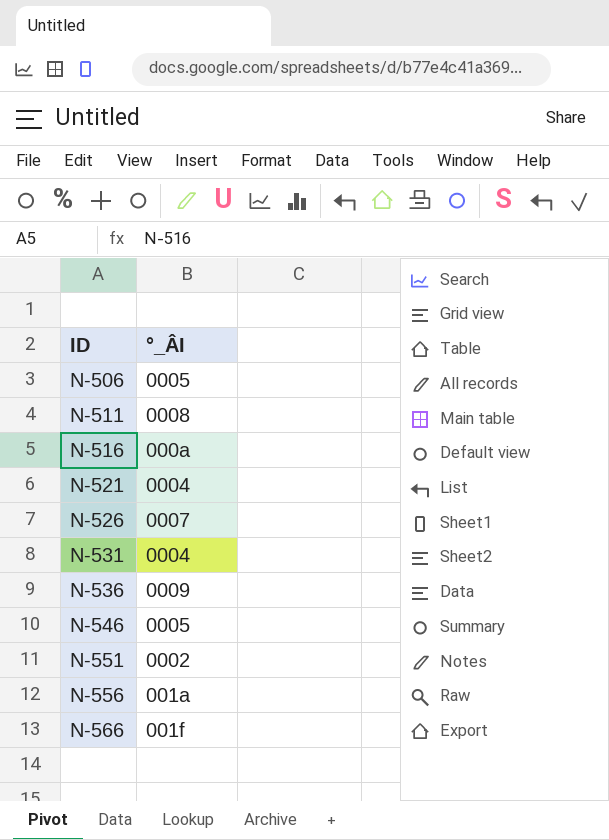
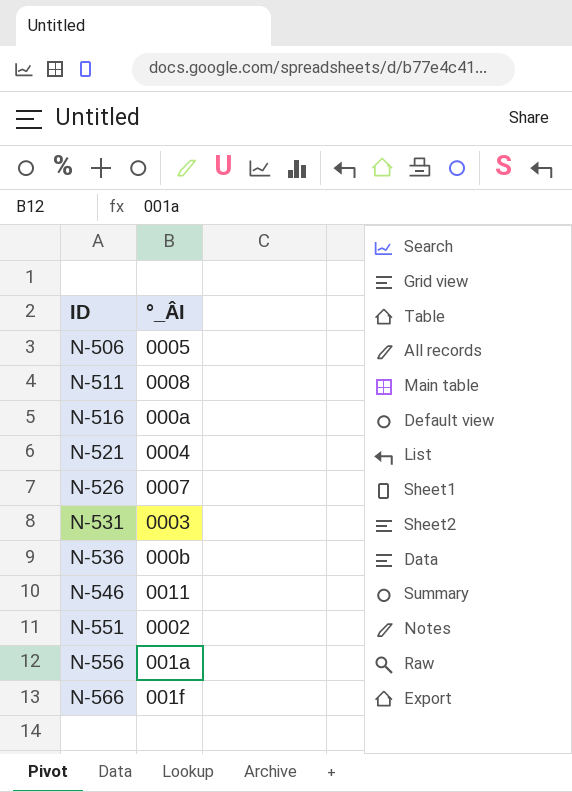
N-531 | °_ÂI: 0004 -> 0003
N-536 | °_ÂI: 0009 -> 000b
N-546 | °_ÂI: 0005 -> 0011

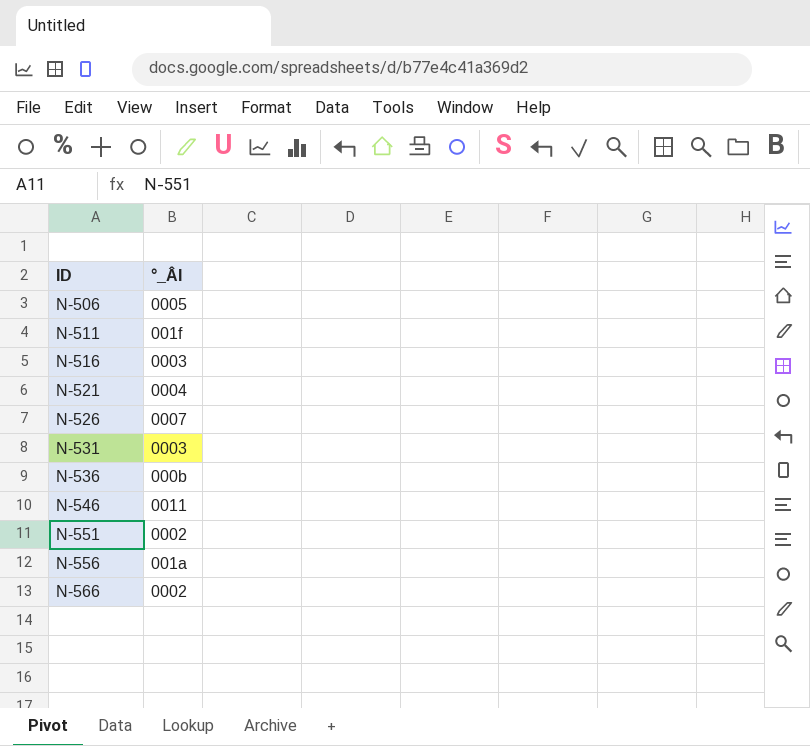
N-511 | °_ÂI: 0008 -> 001f
N-516 | °_ÂI: 000a -> 0003
N-566 | °_ÂI: 001f -> 0002

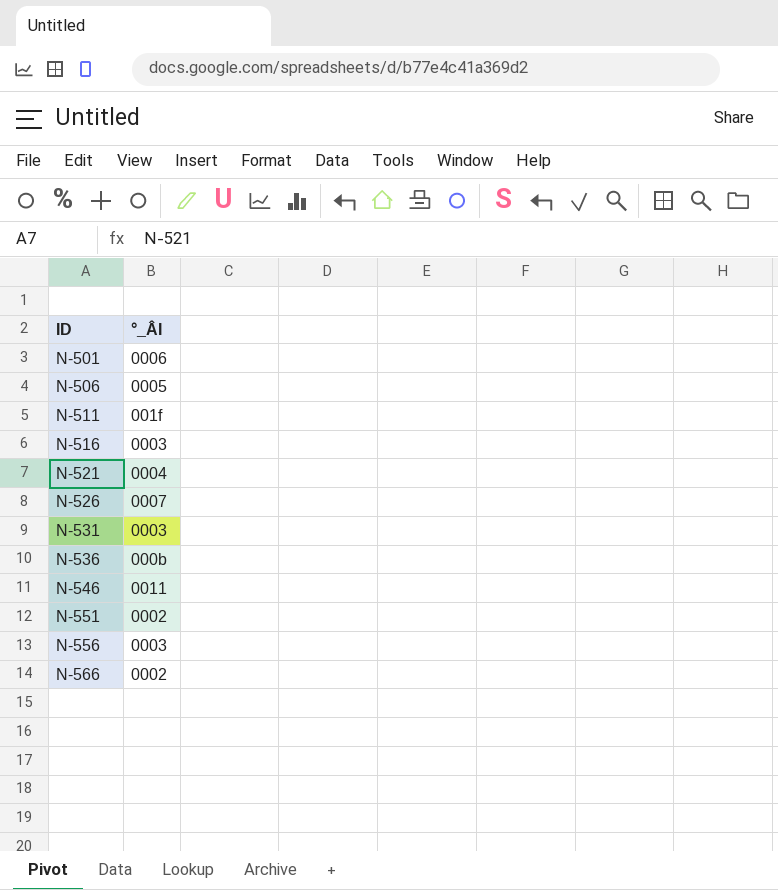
row N-501: none -> 0006
N-556 | °_ÂI: 001a -> 0003

